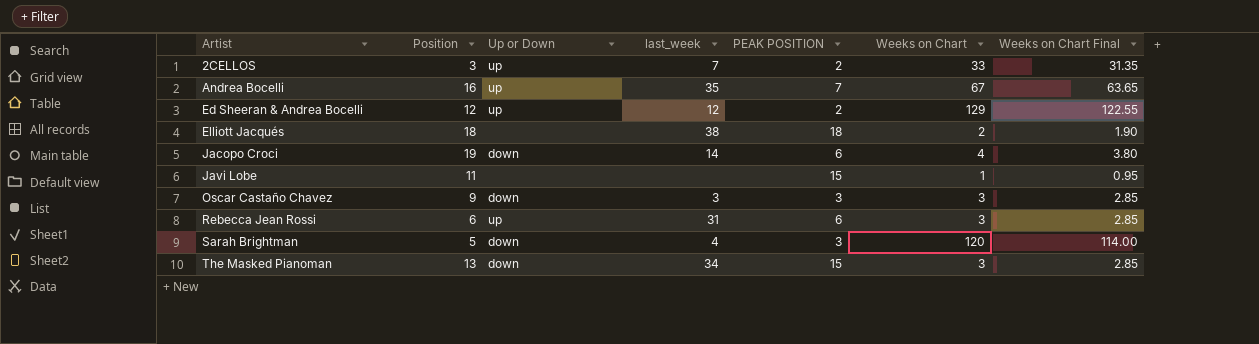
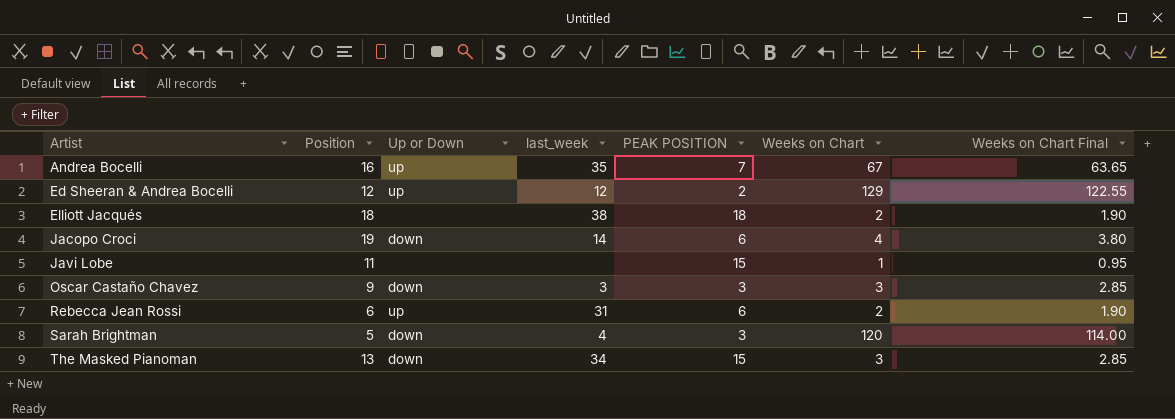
row 2CELLOS: 3 | up | 7 | 2 | 33 | 31.35 -> none
Rebecca Jean Rossi | Weeks on Chart: 3 -> 2
Rebecca Jean Rossi | Weeks on Chart Final: 2.85 -> 1.90

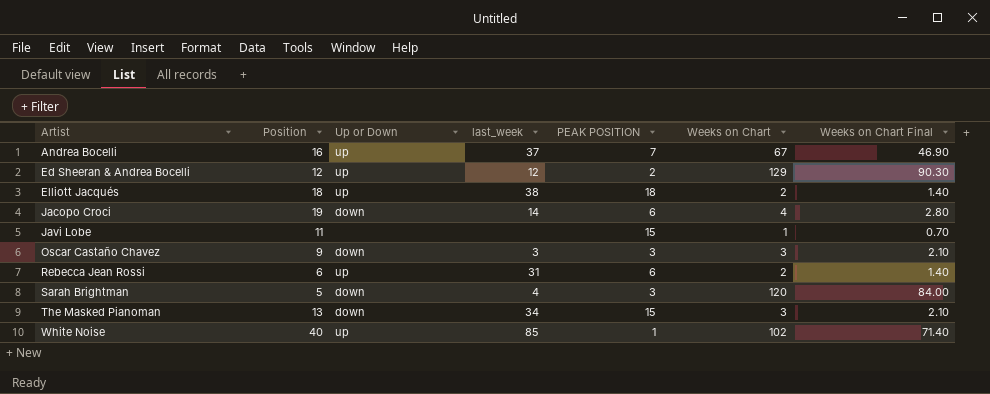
column Weeks on Chart Final | formula: [Weeks on Chart] * 0.95 -> [Weeks on Chart] * 0.7
Andrea Bocelli | last_week: 35 -> 37
Elliott Jacqués | Up or Down: none -> up
row White Noise: none -> 40 | up | 85 | 1 | 102 | 71.40

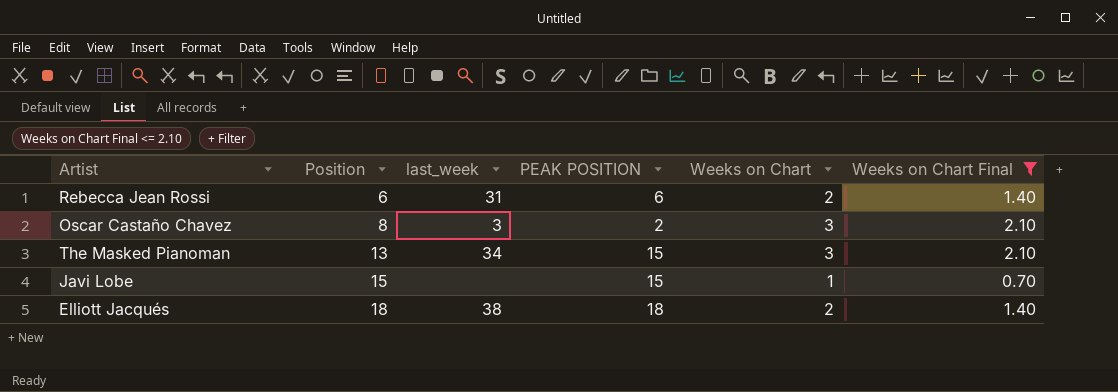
filter: none -> Weeks on Chart Final <= 2.10
row order: Artist ascending -> Position ascending
column Up or Down | position: 3 -> none
Oscar Castaño Chavez | Position: 9 -> 8
Oscar Castaño Chavez | PEAK POSITION: 3 -> 2
Javi Lobe | Position: 11 -> 15

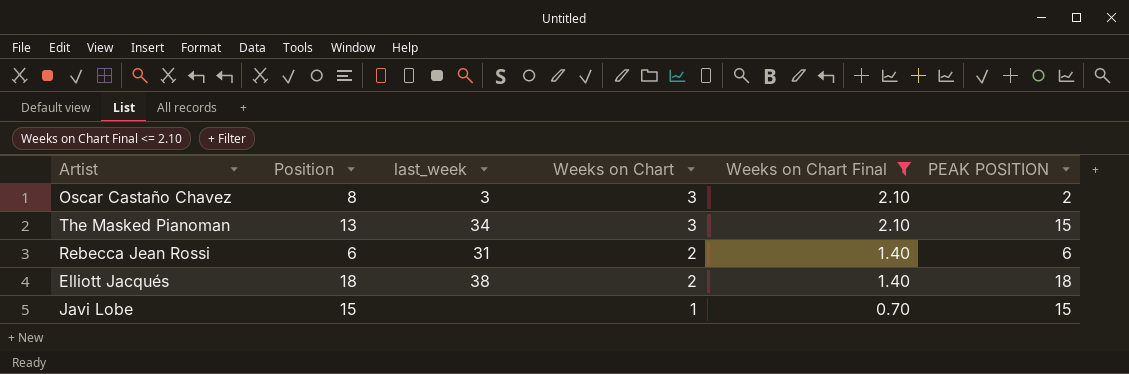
row order: Position ascending -> Weeks on Chart descending
column PEAK POSITION | position: 4 -> 6

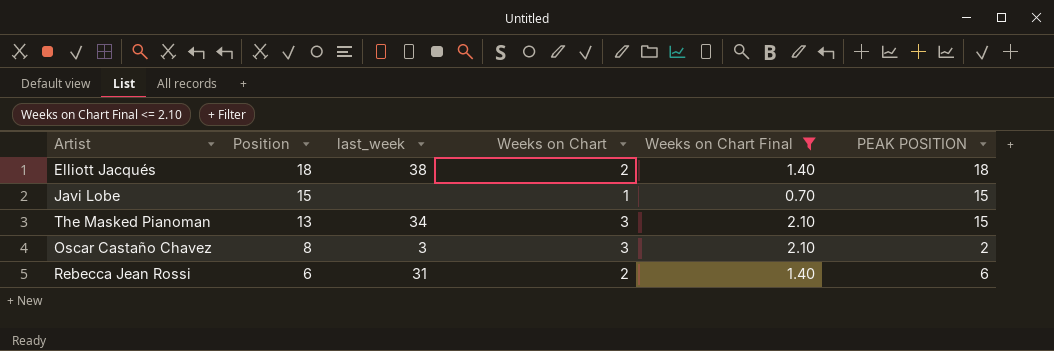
row order: Weeks on Chart descending -> Position descending

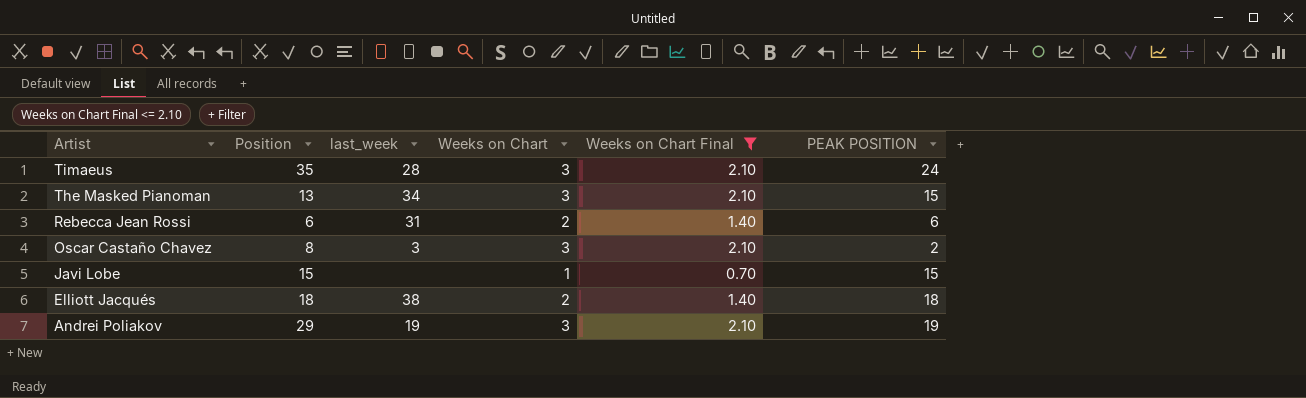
row order: Position descending -> Artist descending
row Timaeus: none -> 35 | 28 | 3 | 2.10 | 24
row Andrei Poliakov: none -> 29 | 19 | 3 | 2.10 | 19

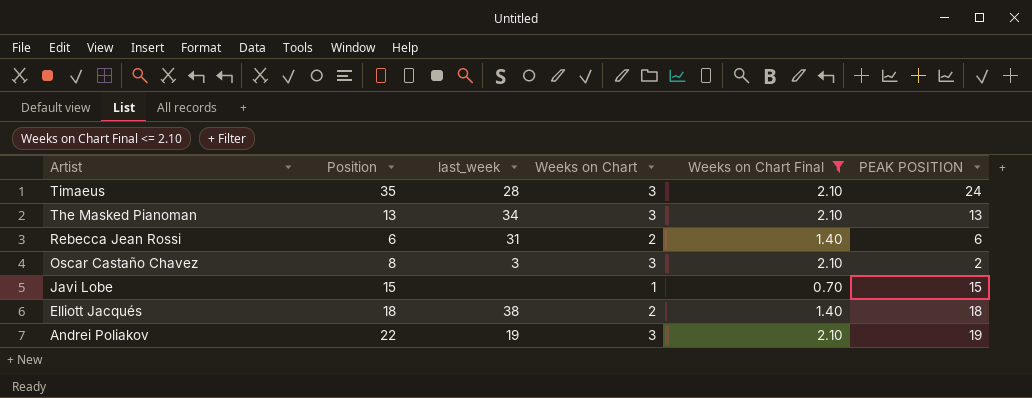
The Masked Pianoman | PEAK POSITION: 15 -> 13
Andrei Poliakov | Position: 29 -> 22

